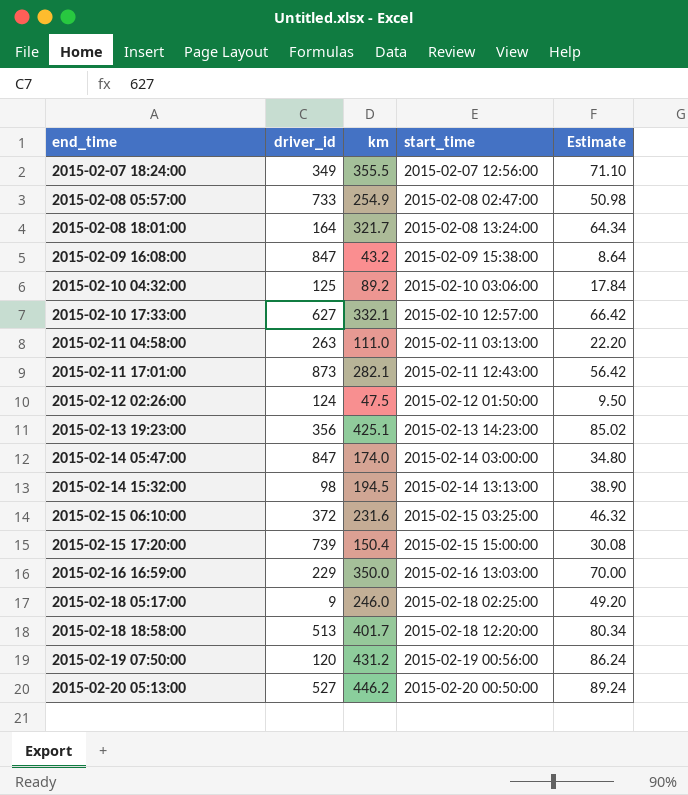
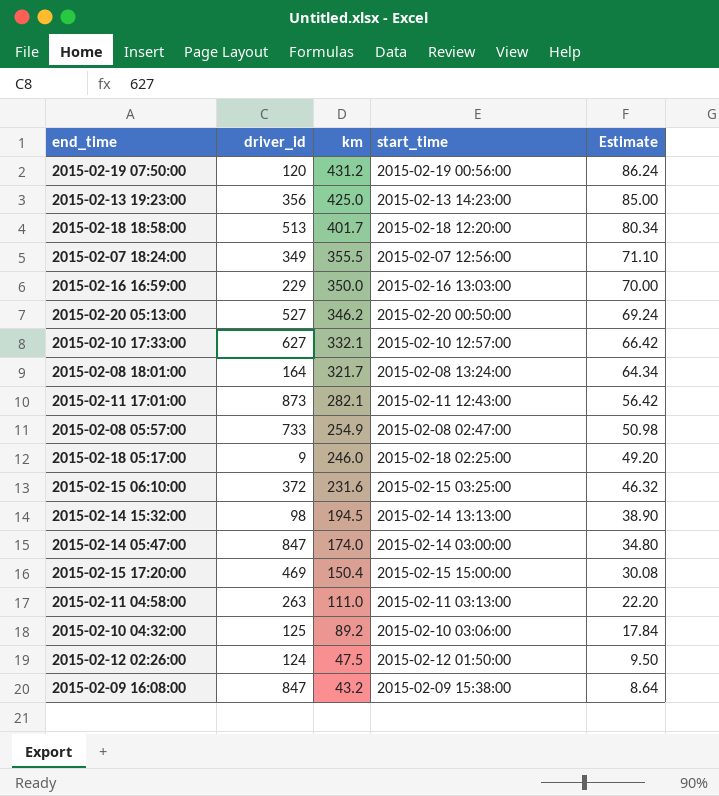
row order: end_time ascending -> km descending
2015-02-13 19:23:00 | km: 425.1 -> 425.0
2015-02-13 19:23:00 | Estimate: 85.02 -> 85.00
2015-02-20 05:13:00 | km: 446.2 -> 346.2
2015-02-20 05:13:00 | Estimate: 89.24 -> 69.24
2015-02-15 17:20:00 | driver_id: 739 -> 469

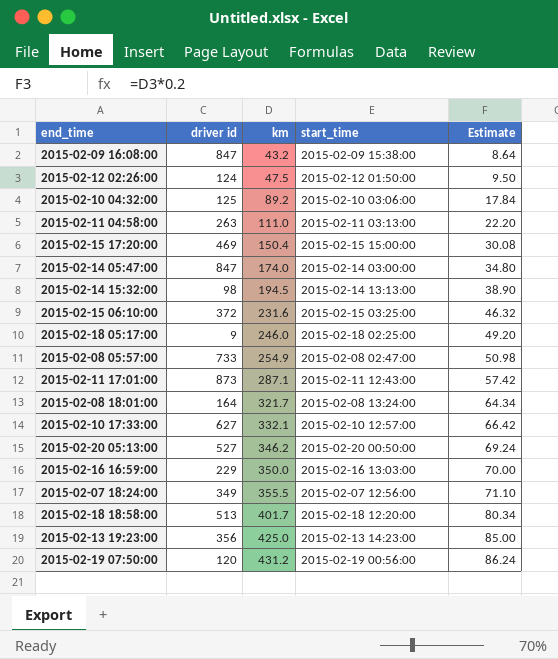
row order: km descending -> km ascending
column name: driver_id -> driver id
2015-02-11 17:01:00 | km: 282.1 -> 287.1
2015-02-11 17:01:00 | Estimate: 56.42 -> 57.42

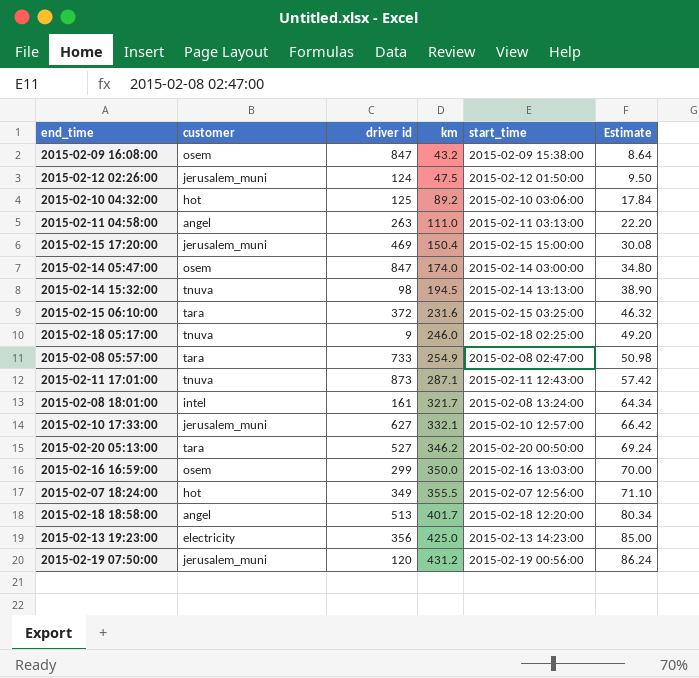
column customer | position: none -> 2
2015-02-08 18:01:00 | driver id: 164 -> 161
2015-02-16 16:59:00 | driver id: 229 -> 299

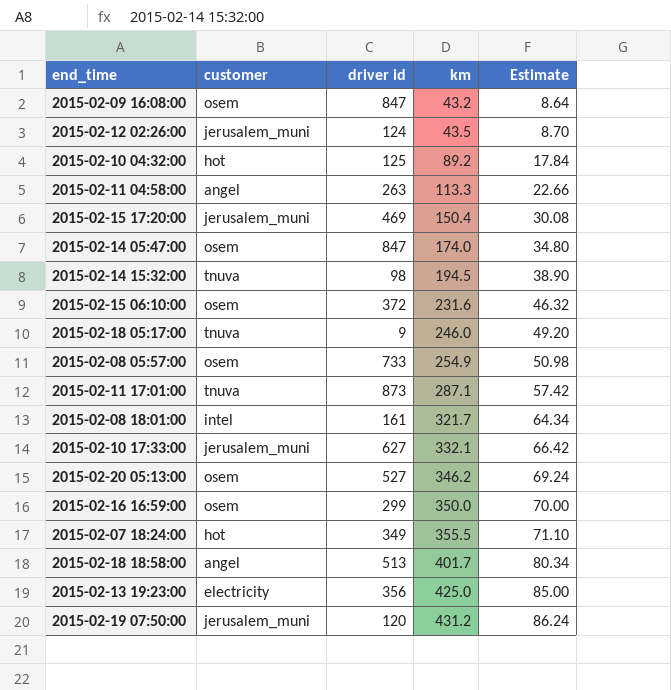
column start_time | position: 5 -> none
2015-02-12 02:26:00 | km: 47.5 -> 43.5
2015-02-12 02:26:00 | Estimate: 9.50 -> 8.70
2015-02-11 04:58:00 | km: 111.0 -> 113.3
2015-02-11 04:58:00 | Estimate: 22.20 -> 22.66
2015-02-15 06:10:00 | customer: tara -> osem
2015-02-08 05:57:00 | customer: tara -> osem
2015-02-20 05:13:00 | customer: tara -> osem

